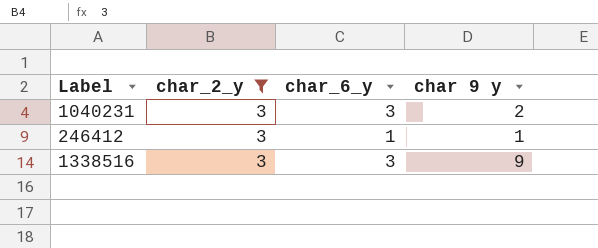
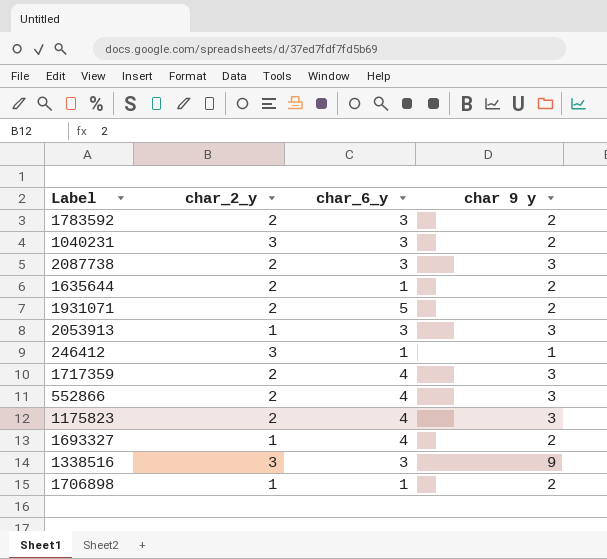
filter: char_2_y = 3 -> none

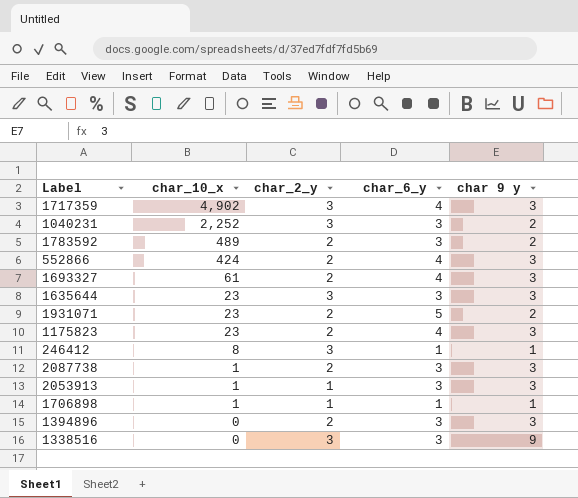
row order: none -> char_10_x descending
column char_10_x | position: none -> 2
1717359 | char_2_y: 2 -> 3
1693327 | char_2_y: 1 -> 2
1693327 | char 9 y: 2 -> 3
1635644 | char_2_y: 2 -> 3
1635644 | char_6_y: 1 -> 3
1635644 | char 9 y: 2 -> 3
1706898 | char 9 y: 2 -> 1
row 1394896: none -> 0 | 2 | 3 | 3

